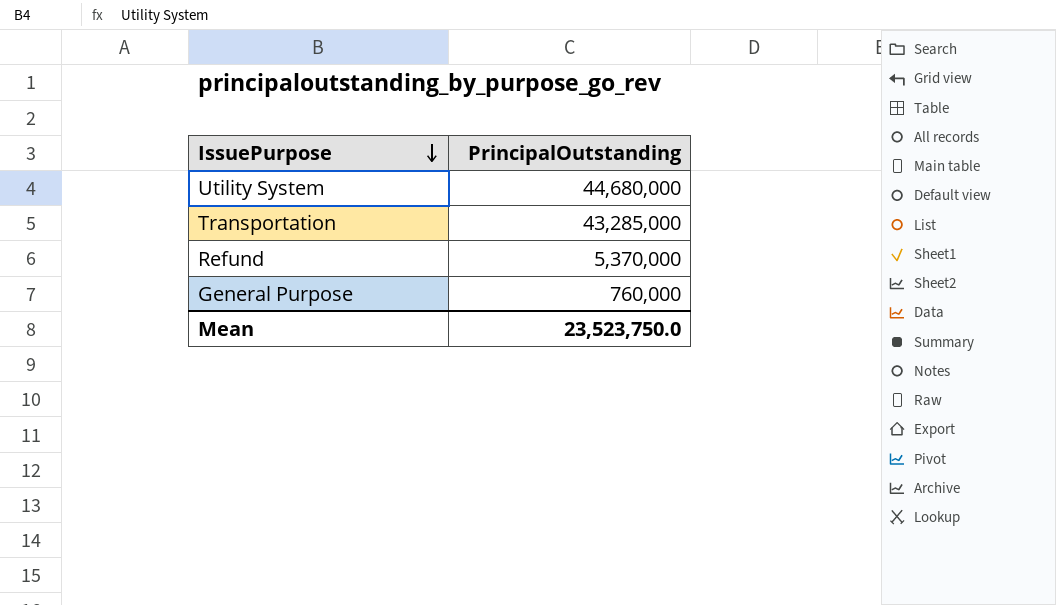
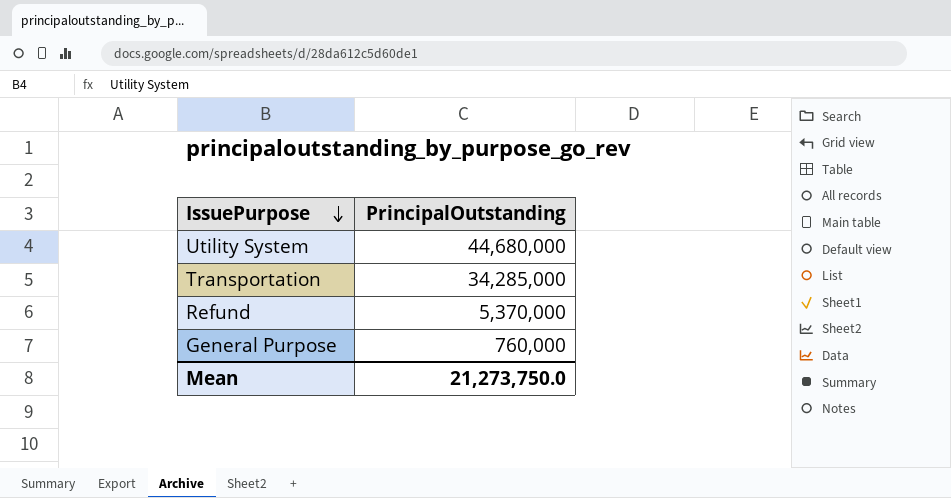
Transportation | PrincipalOutstanding: 43,285,000 -> 34,285,000
Mean | PrincipalOutstanding: 23,523,750.0 -> 21,273,750.0

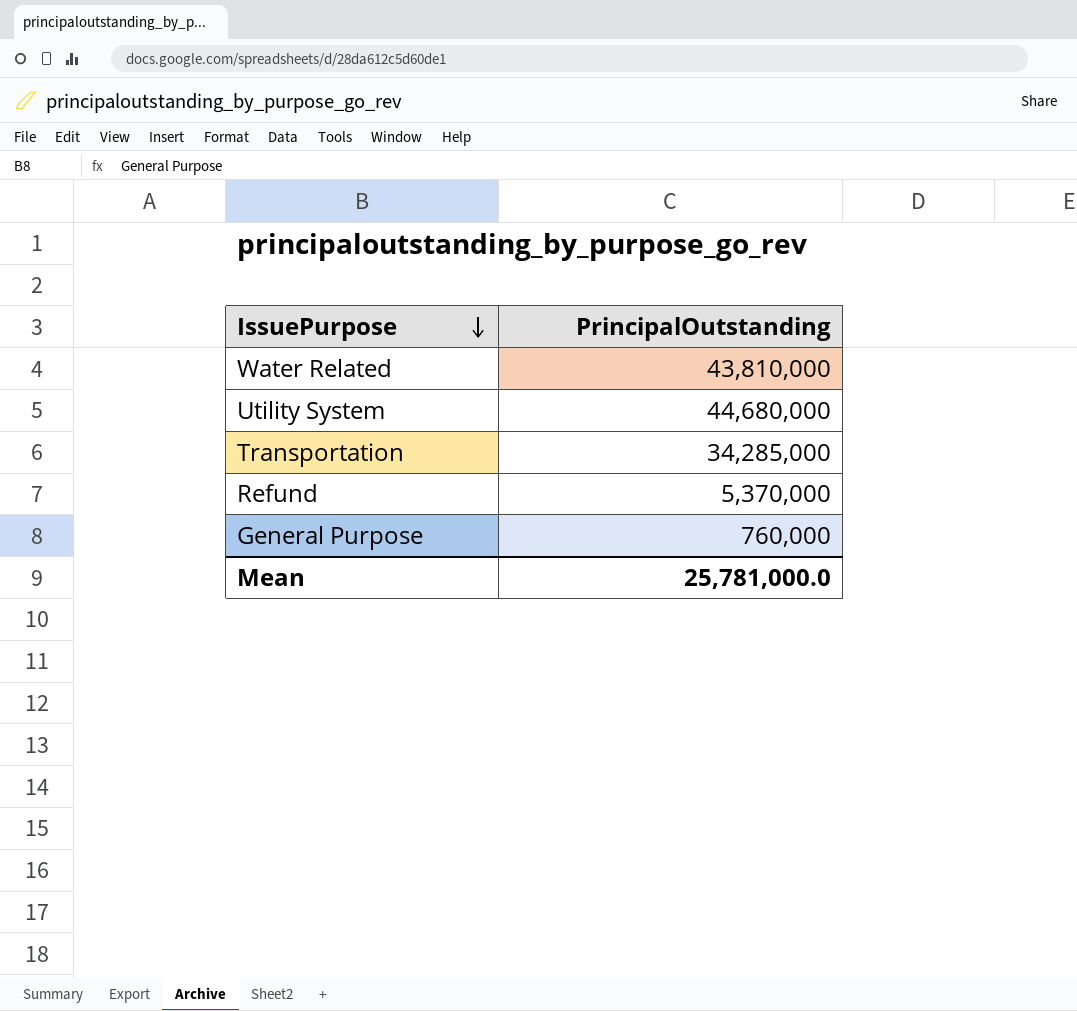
row Water Related: none -> 43,810,000
Mean | PrincipalOutstanding: 21,273,750.0 -> 25,781,000.0

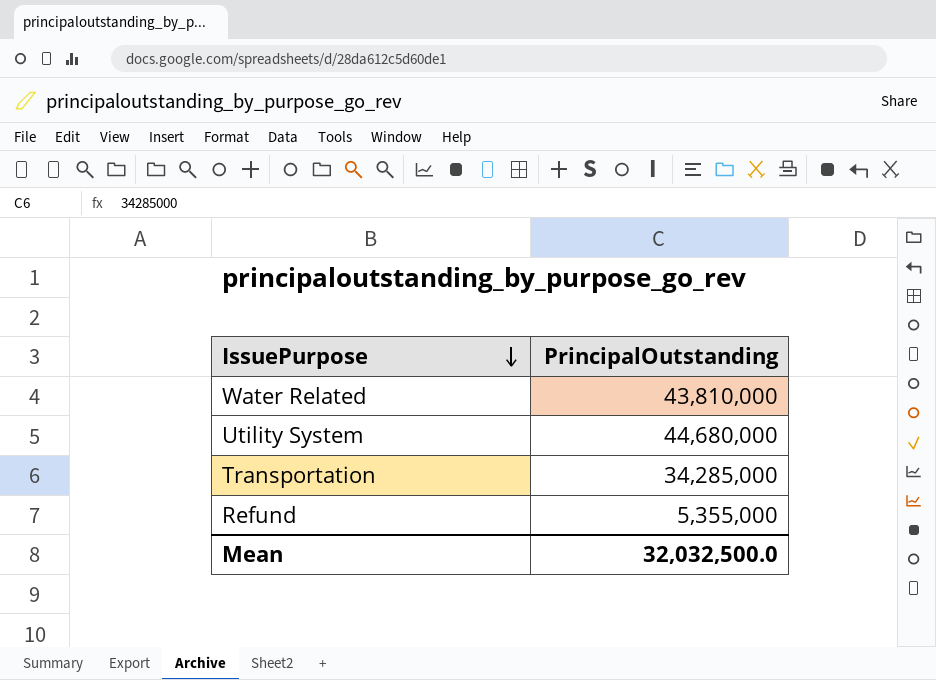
row General Purpose: 760,000 -> none
Refund | PrincipalOutstanding: 5,370,000 -> 5,355,000
Mean | PrincipalOutstanding: 25,781,000.0 -> 32,032,500.0

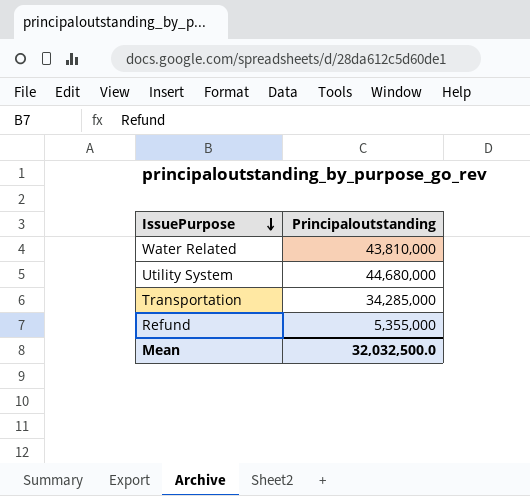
column name: PrincipalOutstanding -> Principaloutstanding

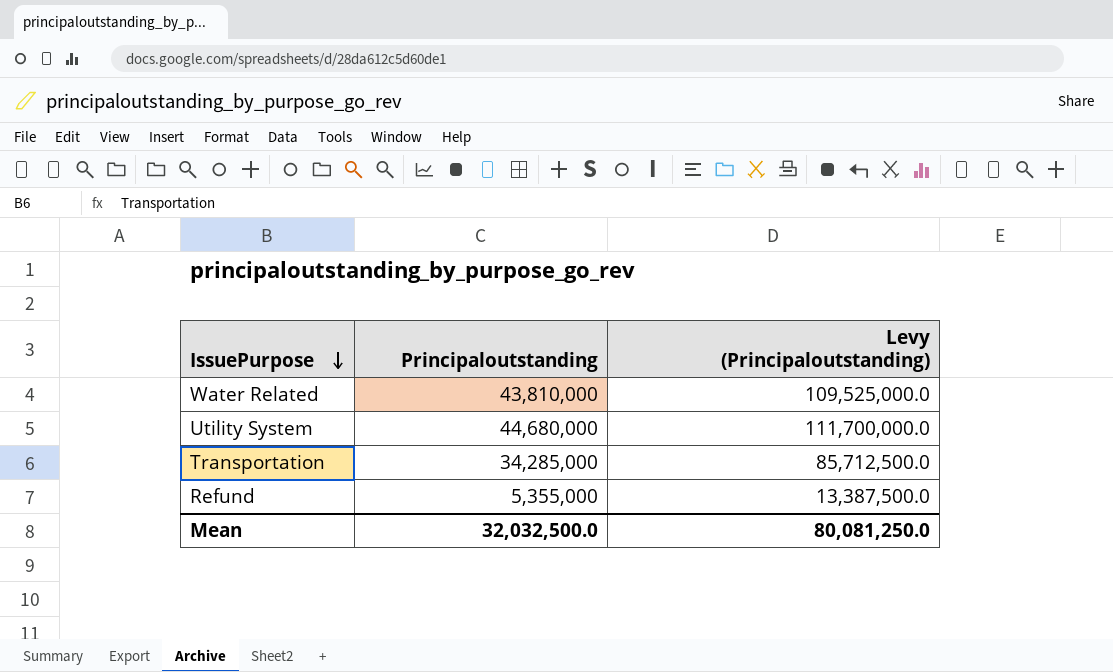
column Levy (Principaloutstanding) | formula: none -> [Principaloutstanding] * 2.5

